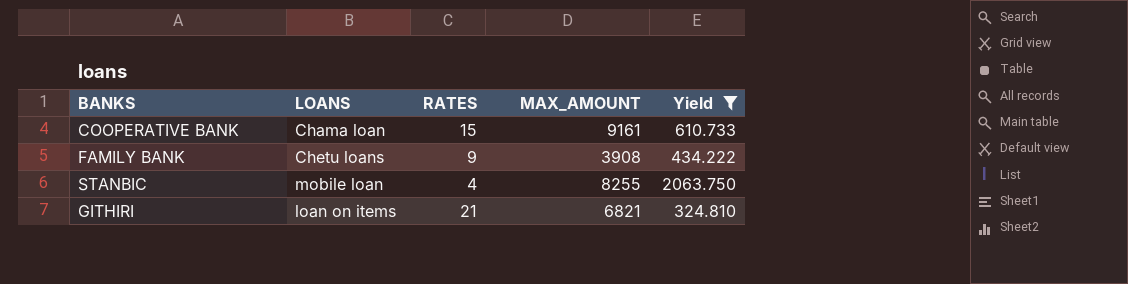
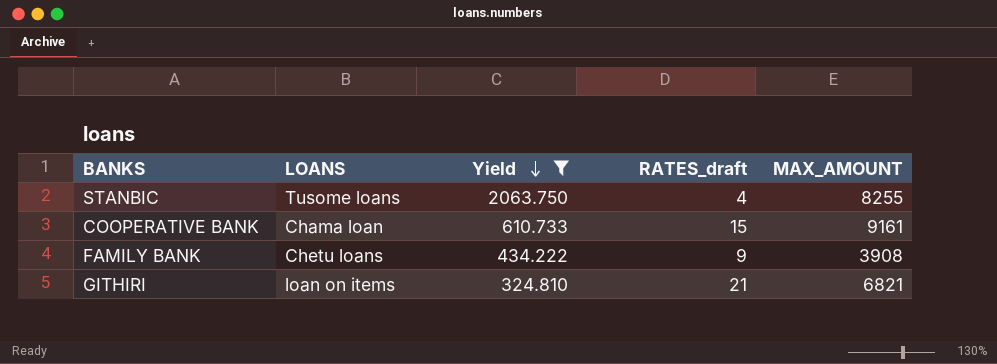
row order: none -> Yield descending
column Yield | position: 5 -> 3
column name: RATES -> RATES_draft
STANBIC | LOANS: mobile loan -> Tusome loans

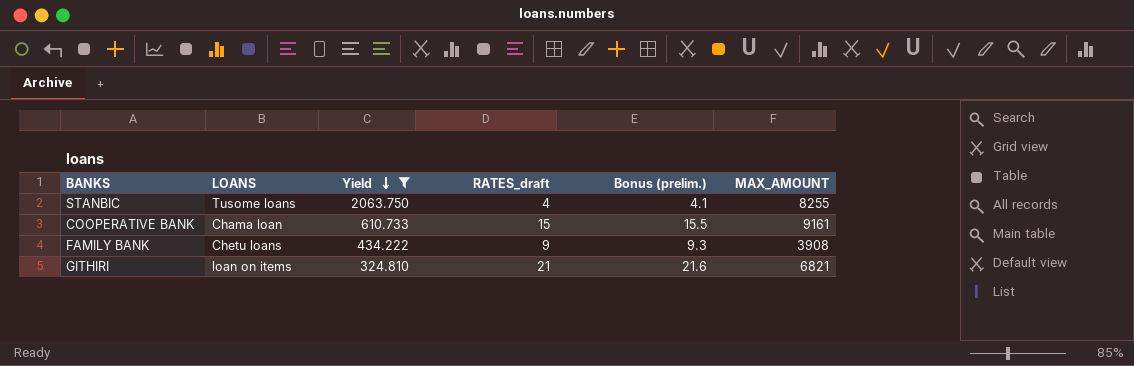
column Bonus (prelim.) | formula: none -> [RATES_draft] * 1.03

